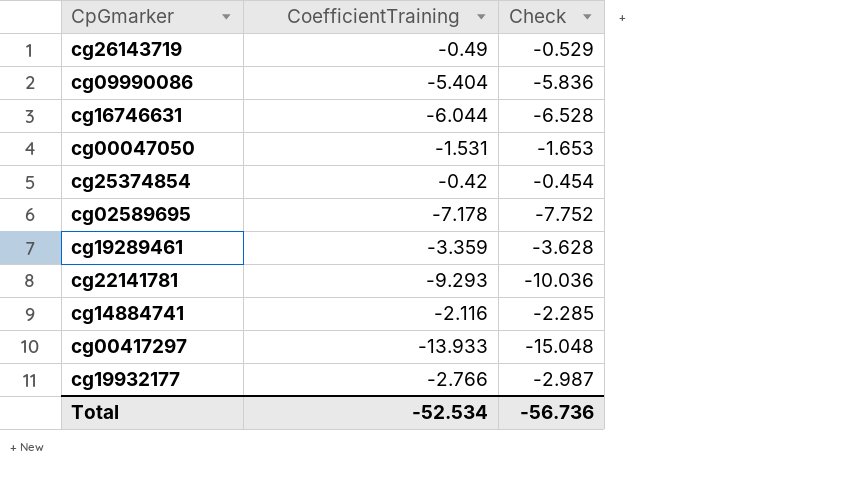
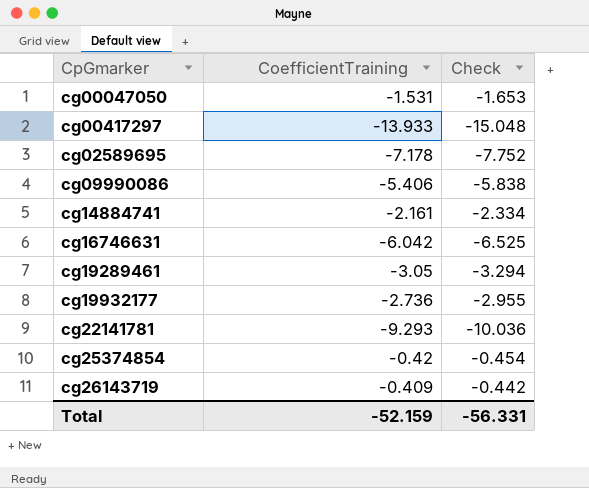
row order: none -> CpGmarker ascending
cg09990086 | CoefficientTraining: -5.404 -> -5.406
cg09990086 | Check: -5.836 -> -5.838
cg14884741 | CoefficientTraining: -2.116 -> -2.161
cg14884741 | Check: -2.285 -> -2.334
cg16746631 | CoefficientTraining: -6.044 -> -6.042
cg16746631 | Check: -6.528 -> -6.525
cg19289461 | CoefficientTraining: -3.359 -> -3.05
cg19289461 | Check: -3.628 -> -3.294
cg19932177 | CoefficientTraining: -2.766 -> -2.736
cg19932177 | Check: -2.987 -> -2.955
cg26143719 | CoefficientTraining: -0.49 -> -0.409
cg26143719 | Check: -0.529 -> -0.442
Total | CoefficientTraining: -52.534 -> -52.159
Total | Check: -56.736 -> -56.331

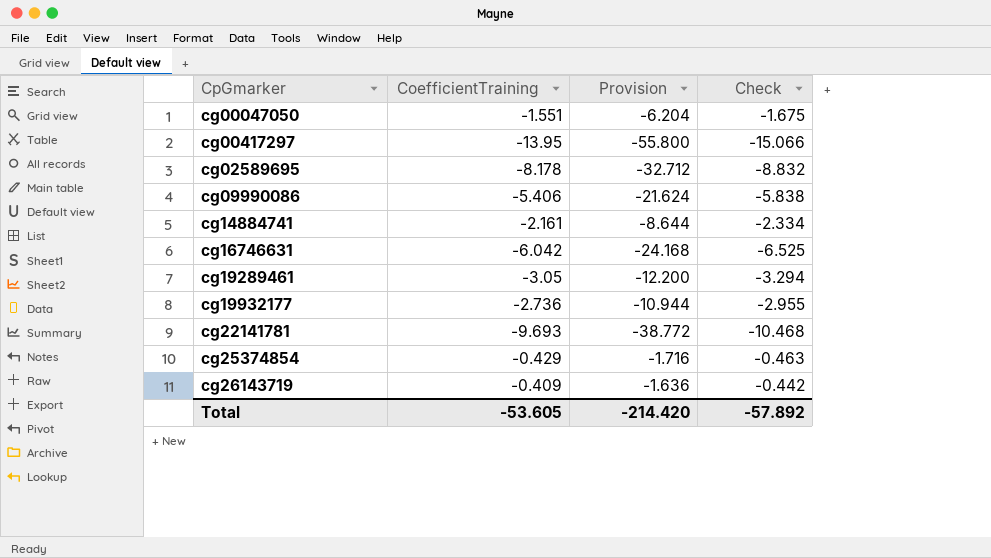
column Provision | formula: none -> [CoefficientTraining] * 4
cg00047050 | CoefficientTraining: -1.531 -> -1.551
cg00047050 | Check: -1.653 -> -1.675
cg00417297 | CoefficientTraining: -13.933 -> -13.95
cg00417297 | Check: -15.048 -> -15.066
cg02589695 | CoefficientTraining: -7.178 -> -8.178
cg02589695 | Check: -7.752 -> -8.832
cg22141781 | CoefficientTraining: -9.293 -> -9.693
cg22141781 | Check: -10.036 -> -10.468
cg25374854 | CoefficientTraining: -0.42 -> -0.429
cg25374854 | Check: -0.454 -> -0.463
Total | CoefficientTraining: -52.159 -> -53.605
Total | Check: -56.331 -> -57.892

